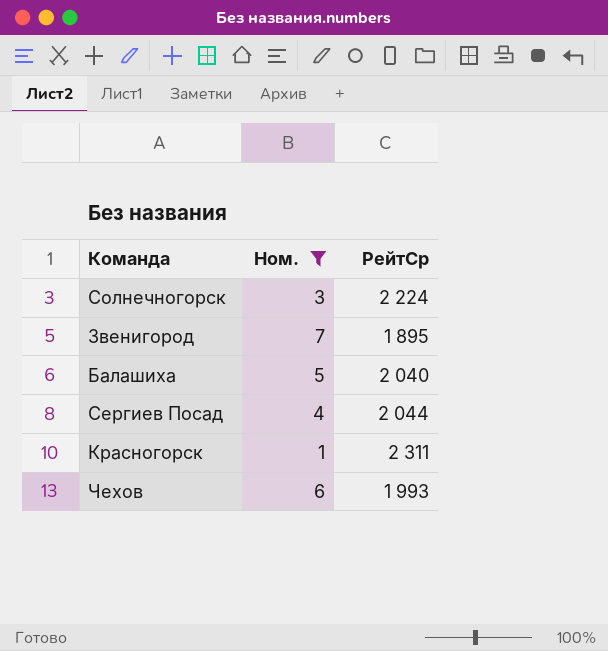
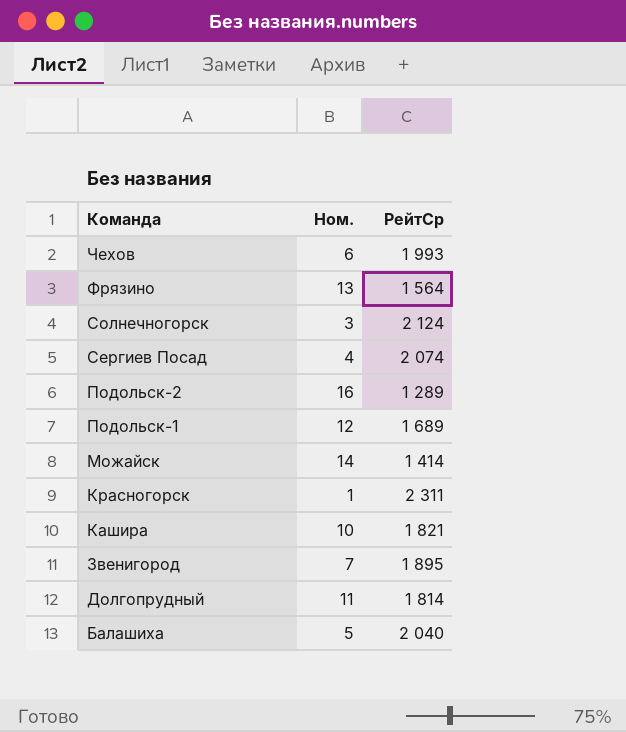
filter: Ном. <= 7 -> none
row order: none -> Команда descending
Солнечногорск | РейтСр: 2 224 -> 2 124
Сергиев Посад | РейтСр: 2 044 -> 2 074

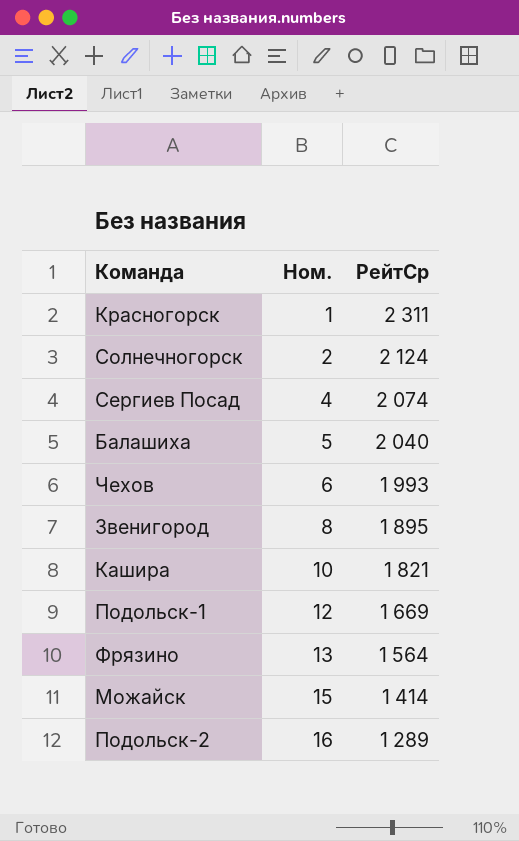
row order: Команда descending -> Ном. ascending
row Долгопрудный: 11 | 1 814 -> none
Солнечногорск | Ном.: 3 -> 2
Звенигород | Ном.: 7 -> 8
Подольск-1 | РейтСр: 1 689 -> 1 669
Можайск | Ном.: 14 -> 15

